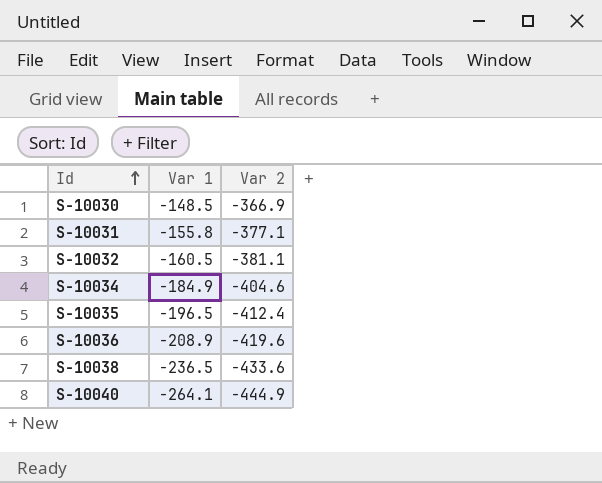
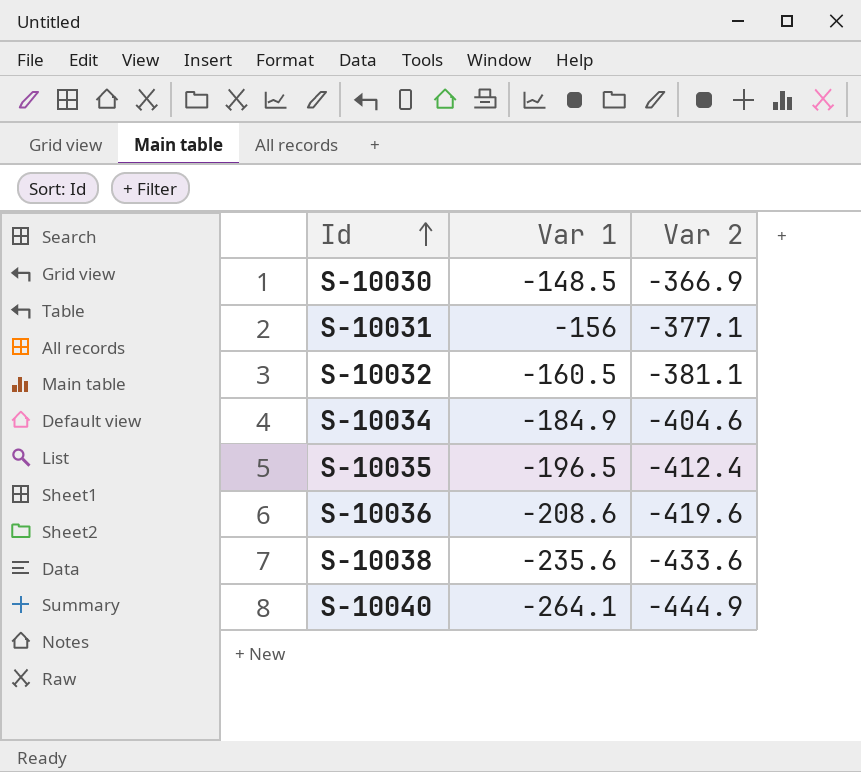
S-10031 | Var 1: -155.8 -> -156
S-10036 | Var 1: -208.9 -> -208.6
S-10038 | Var 1: -236.5 -> -235.6

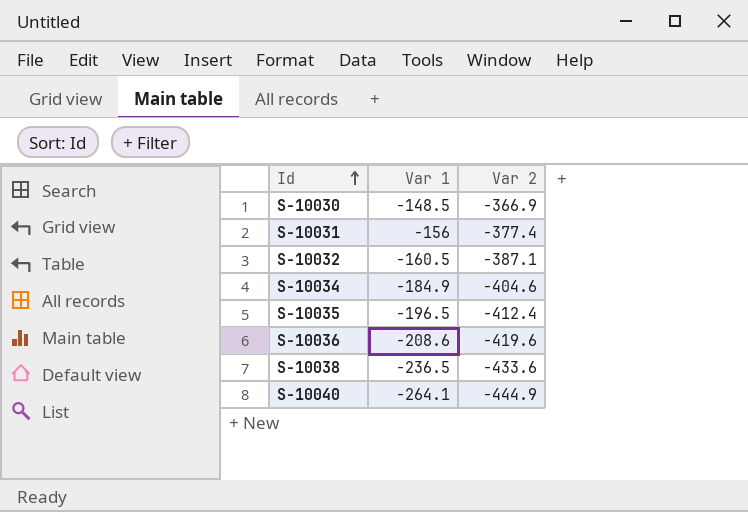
S-10031 | Var 2: -377.1 -> -377.4
S-10032 | Var 2: -381.1 -> -387.1
S-10038 | Var 1: -235.6 -> -236.5

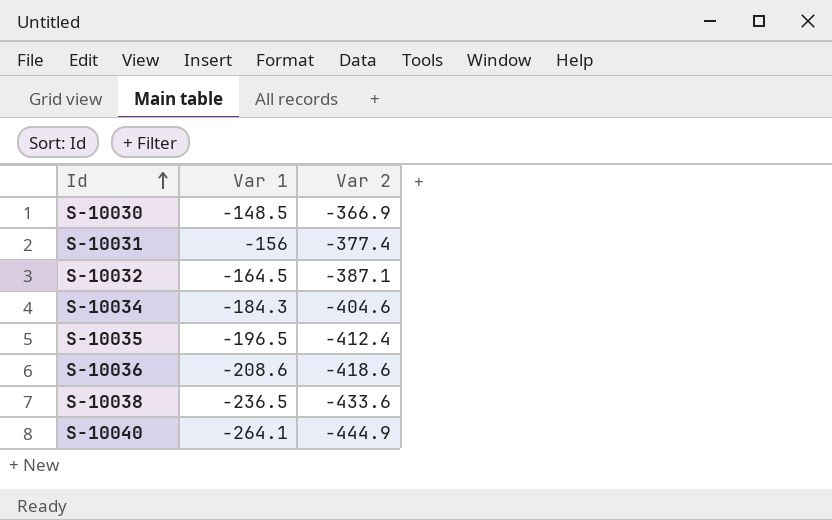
S-10032 | Var 1: -160.5 -> -164.5
S-10034 | Var 1: -184.9 -> -184.3
S-10036 | Var 2: -419.6 -> -418.6

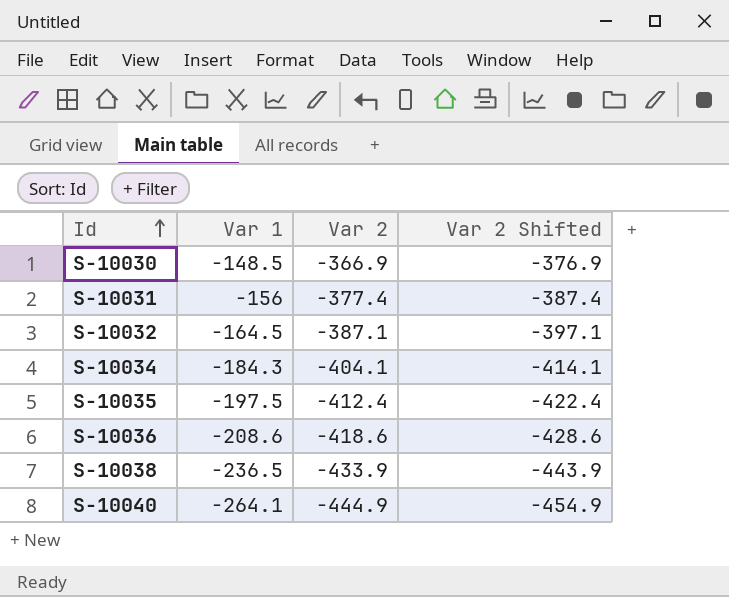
column Var 2 Shifted | formula: none -> [Var 2] - 10
S-10034 | Var 2: -404.6 -> -404.1
S-10035 | Var 1: -196.5 -> -197.5
S-10038 | Var 2: -433.6 -> -433.9

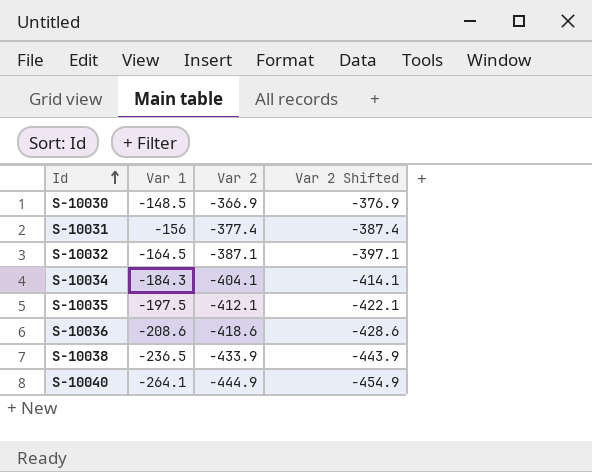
S-10035 | Var 2: -412.4 -> -412.1
S-10035 | Var 2 Shifted: -422.4 -> -422.1

